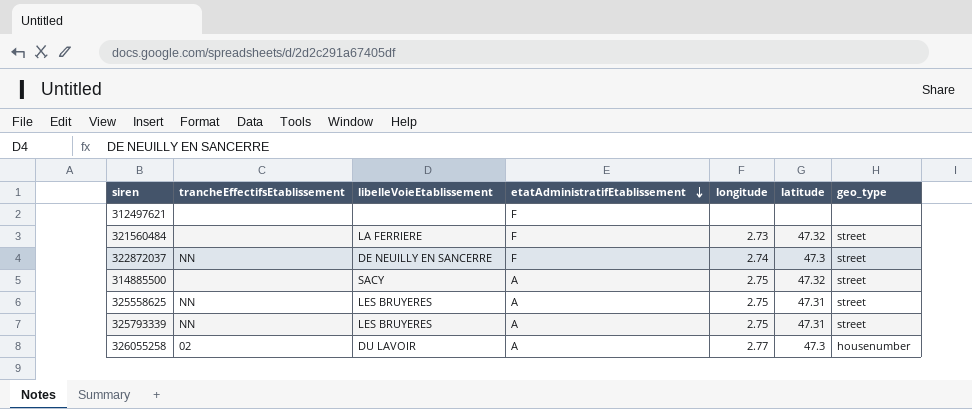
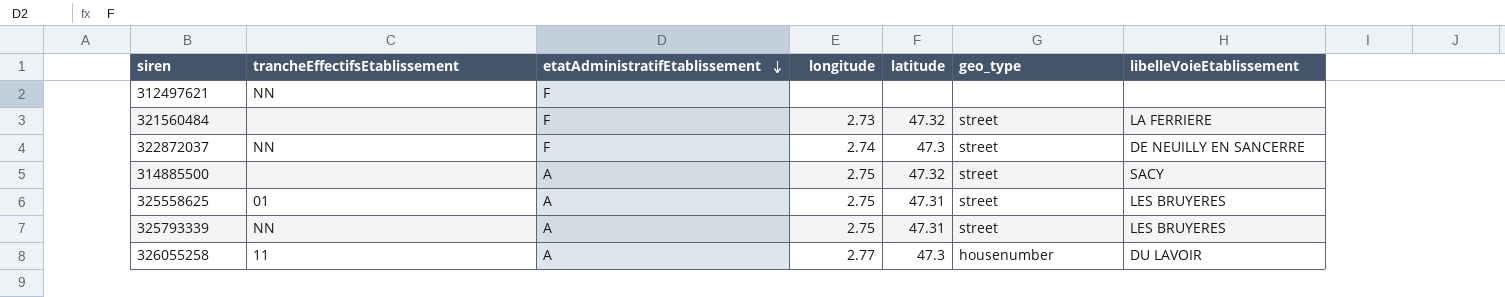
column libelleVoieEtablissement | position: 3 -> 7
312497621 | trancheEffectifsEtablissement: none -> NN
325558625 | trancheEffectifsEtablissement: NN -> 01
326055258 | trancheEffectifsEtablissement: 02 -> 11

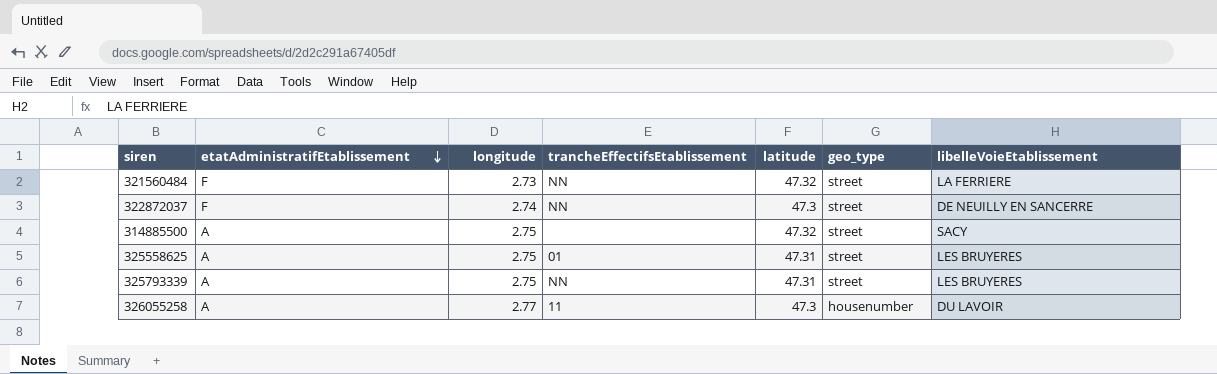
column trancheEffectifsEtablissement | position: 2 -> 4
row 312497621: NN | F | none | none | none | none -> none
321560484 | trancheEffectifsEtablissement: none -> NN

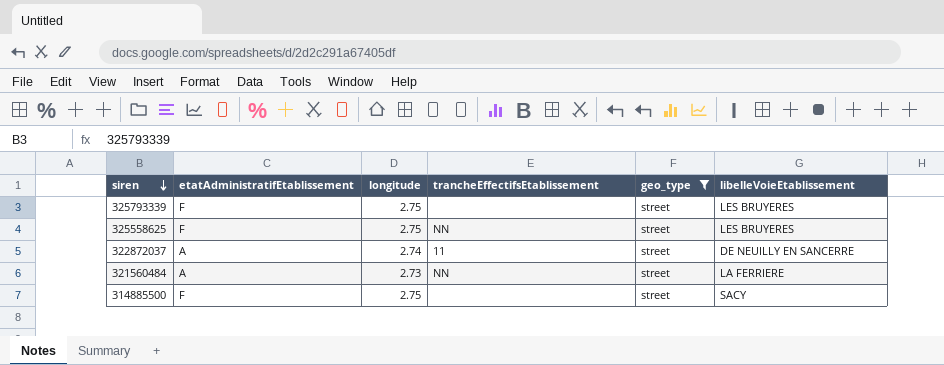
filter: none -> geo_type = street
row order: etatAdministratifEtablissement descending -> siren descending
column latitude | position: 5 -> none
325793339 | etatAdministratifEtablissement: A -> F
325793339 | trancheEffectifsEtablissement: NN -> none
325558625 | etatAdministratifEtablissement: A -> F
325558625 | trancheEffectifsEtablissement: 01 -> NN
322872037 | etatAdministratifEtablissement: F -> A
322872037 | trancheEffectifsEtablissement: NN -> 11
321560484 | etatAdministratifEtablissement: F -> A
314885500 | etatAdministratifEtablissement: A -> F

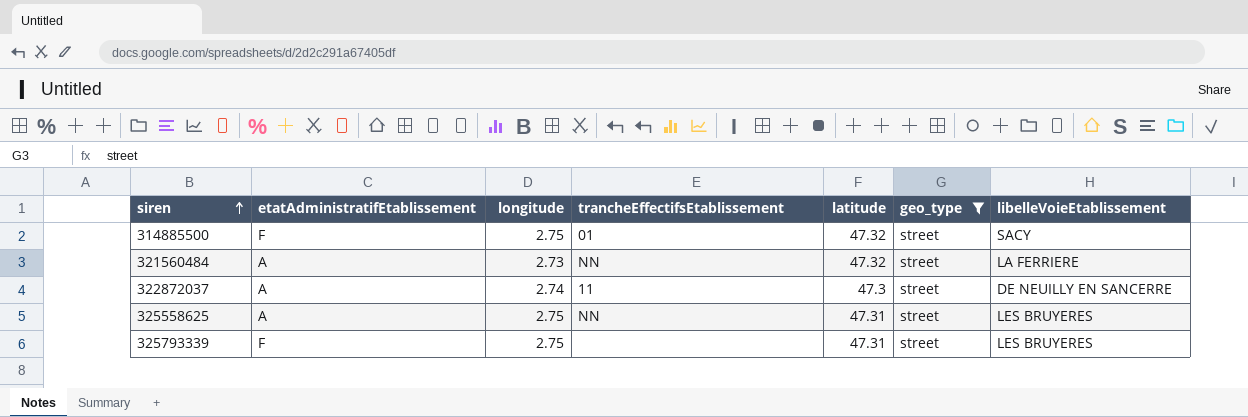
row order: siren descending -> siren ascending
column latitude | position: none -> 5
314885500 | trancheEffectifsEtablissement: none -> 01
325558625 | etatAdministratifEtablissement: F -> A

